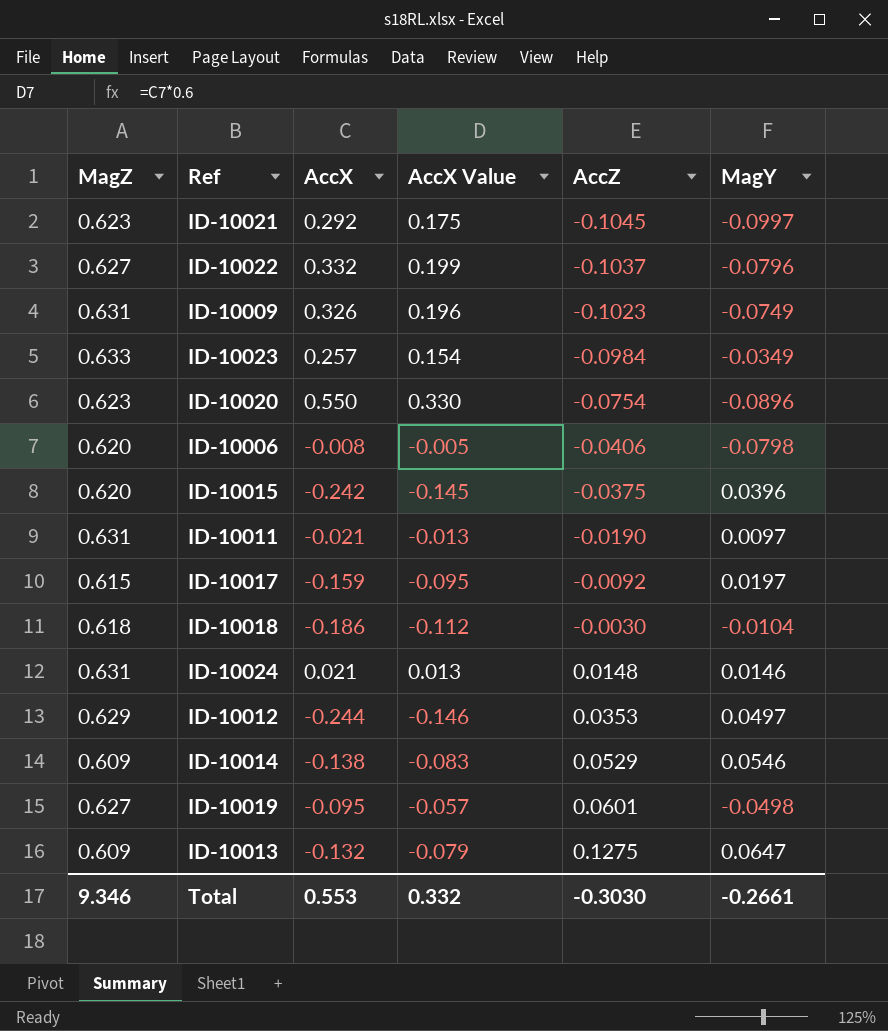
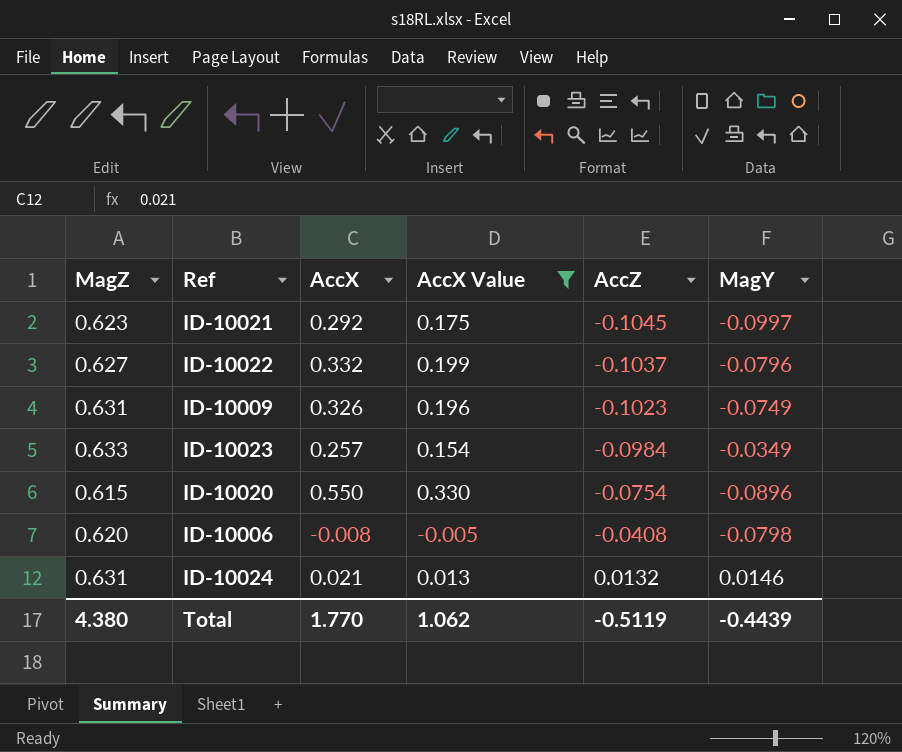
filter: none -> AccX Value >= -0.005
ID-10020 | MagZ: 0.623 -> 0.615
ID-10006 | AccZ: -0.0406 -> -0.0408
ID-10024 | AccZ: 0.0148 -> 0.0132
Total | MagZ: 9.346 -> 4.380
Total | AccX: 0.553 -> 1.770
Total | AccX Value: 0.332 -> 1.062
Total | AccZ: -0.3030 -> -0.5119
Total | MagY: -0.2661 -> -0.4439

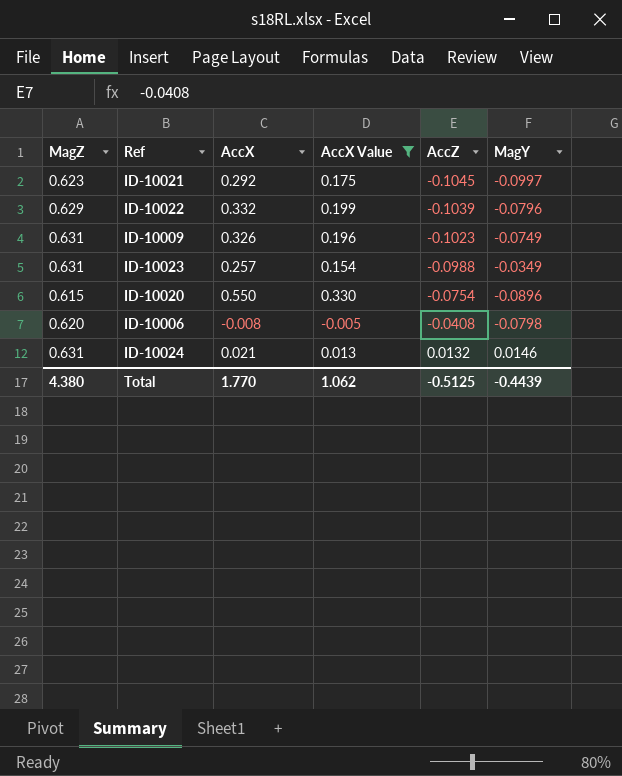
ID-10022 | MagZ: 0.627 -> 0.629
ID-10022 | AccZ: -0.1037 -> -0.1039
ID-10023 | MagZ: 0.633 -> 0.631
ID-10023 | AccZ: -0.0984 -> -0.0988
Total | AccZ: -0.5119 -> -0.5125

